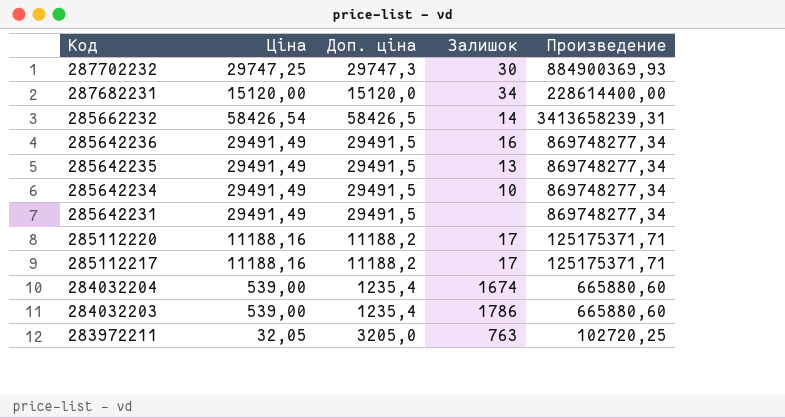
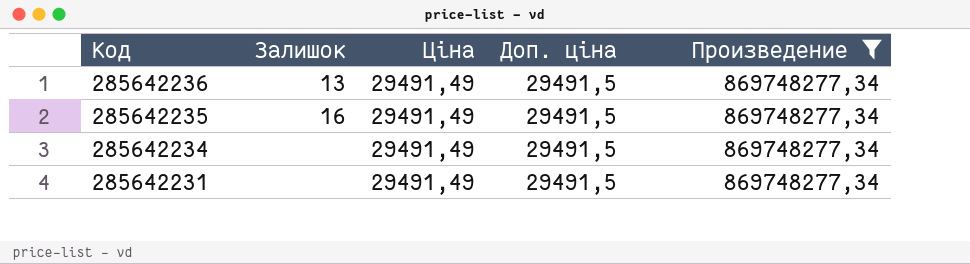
filter: none -> Произведение = 869748277,34
column Залишок | position: 4 -> 2
285642236 | Залишок: 16 -> 13
285642235 | Залишок: 13 -> 16
285642234 | Залишок: 10 -> none

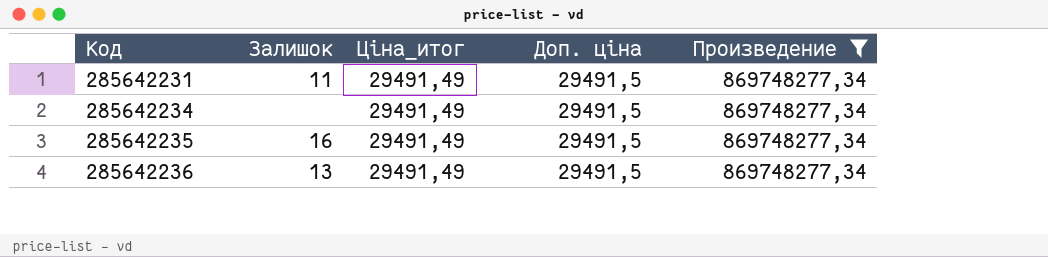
row order: Код descending -> Код ascending
column name: Ціна -> Ціна_итог
285642231 | Залишок: none -> 11

